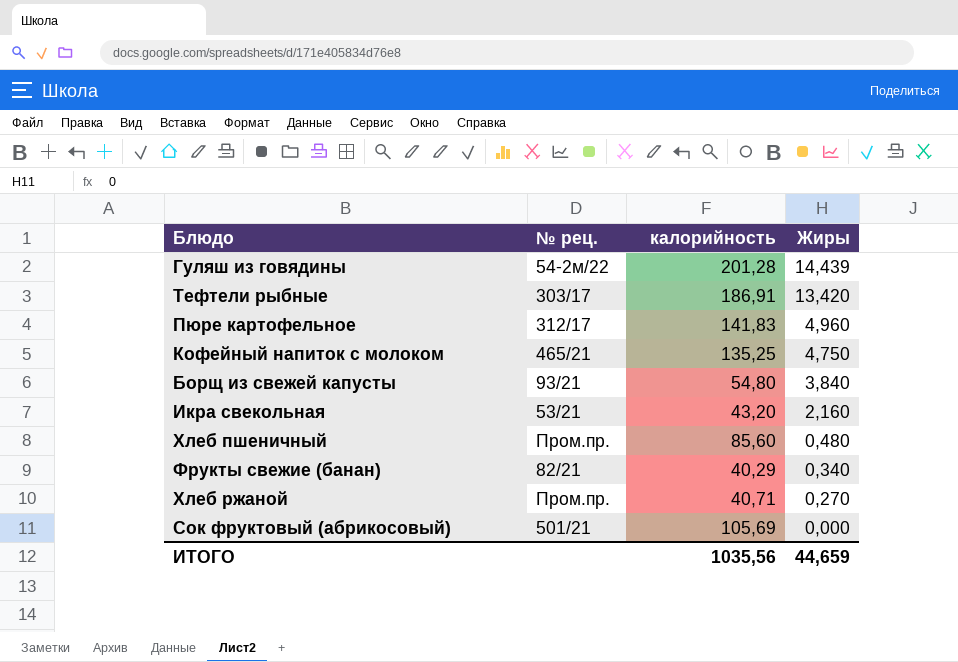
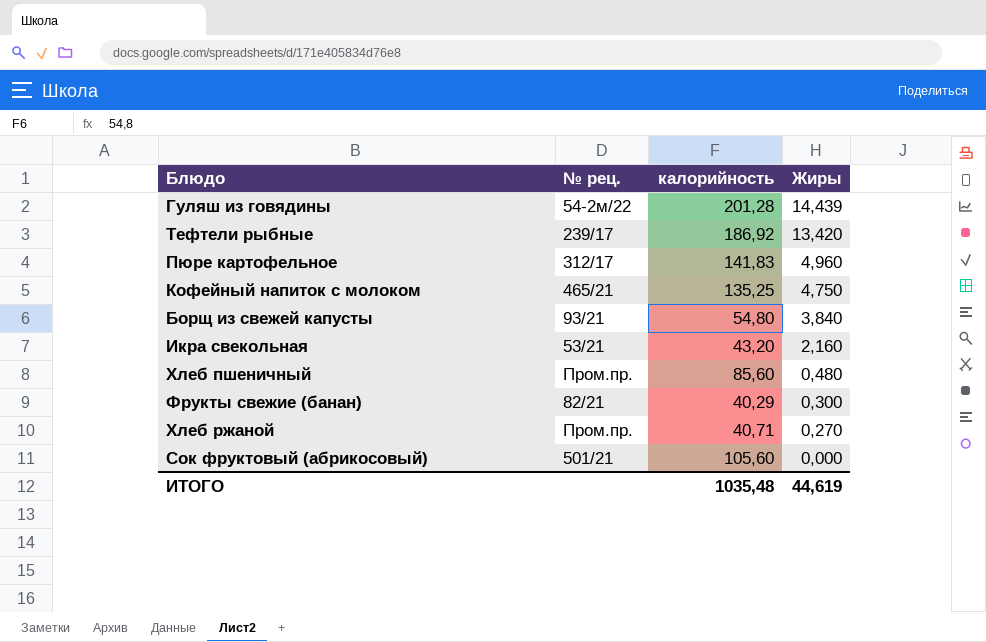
Тефтели рыбные | № рец.: 303/17 -> 239/17
Тефтели рыбные | калорийность: 186,91 -> 186,92
Фрукты свежие (банан) | Жиры: 0,340 -> 0,300
Сок фруктовый (абрикосовый) | калорийность: 105,69 -> 105,60
ИТОГО | калорийность: 1035,56 -> 1035,48
ИТОГО | Жиры: 44,659 -> 44,619

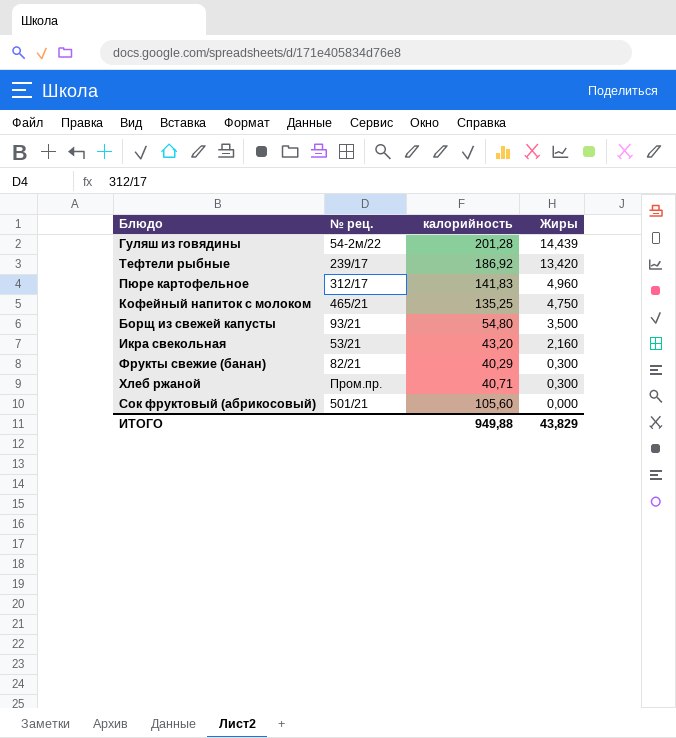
row Хлеб пшеничный: Пром.пр. | 85,60 | 0,480 -> none
Борщ из свежей капусты | Жиры: 3,840 -> 3,500
Хлеб ржаной | Жиры: 0,270 -> 0,300
ИТОГО | калорийность: 1035,48 -> 949,88
ИТОГО | Жиры: 44,619 -> 43,829

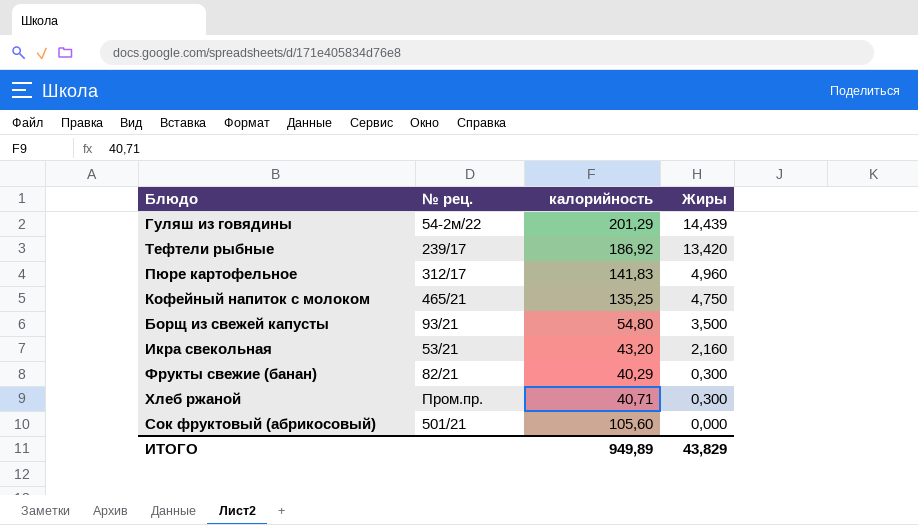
Гуляш из говядины | калорийность: 201,28 -> 201,29
ИТОГО | калорийность: 949,88 -> 949,89

